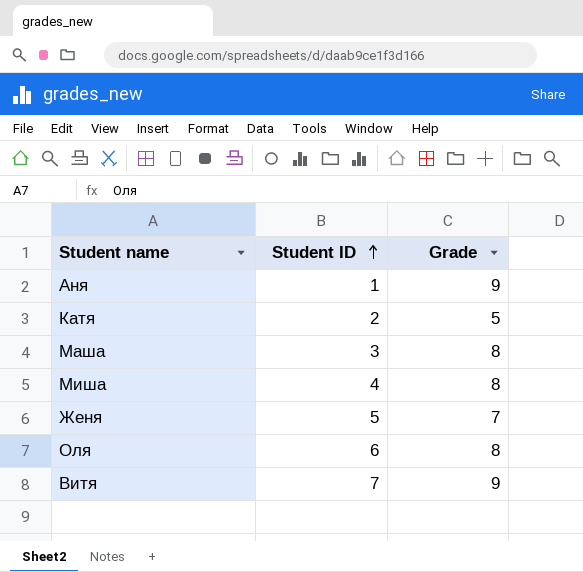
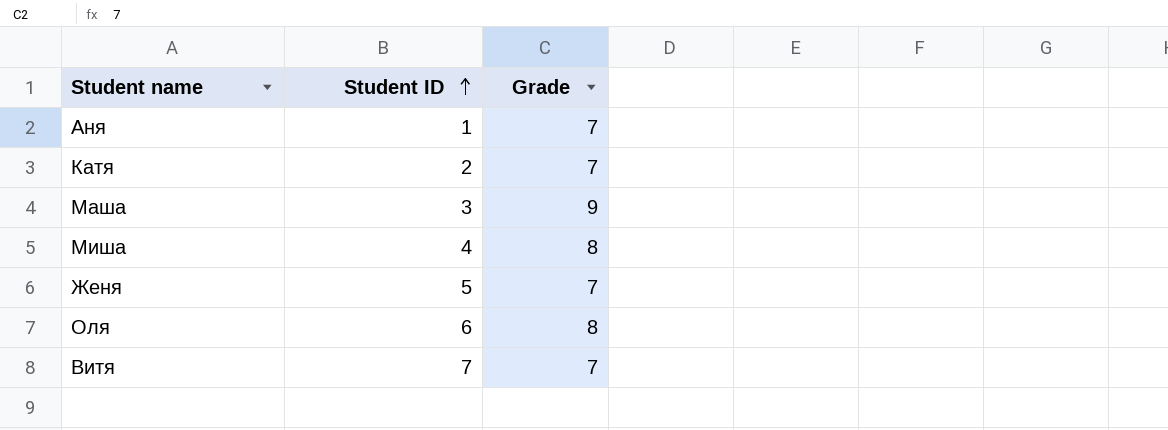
Аня | Grade: 9 -> 7
Катя | Grade: 5 -> 7
Маша | Grade: 8 -> 9
Витя | Grade: 9 -> 7

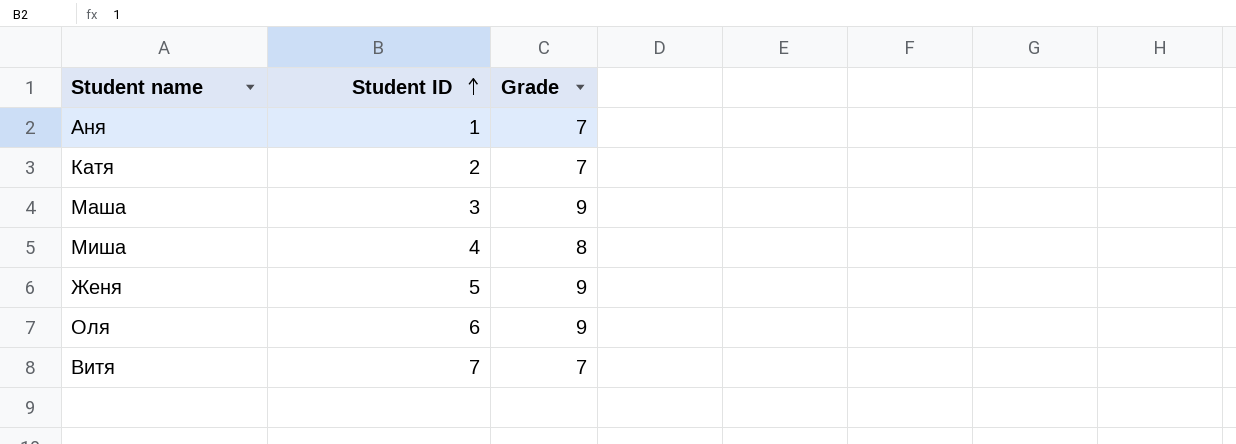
Женя | Grade: 7 -> 9
Оля | Grade: 8 -> 9

